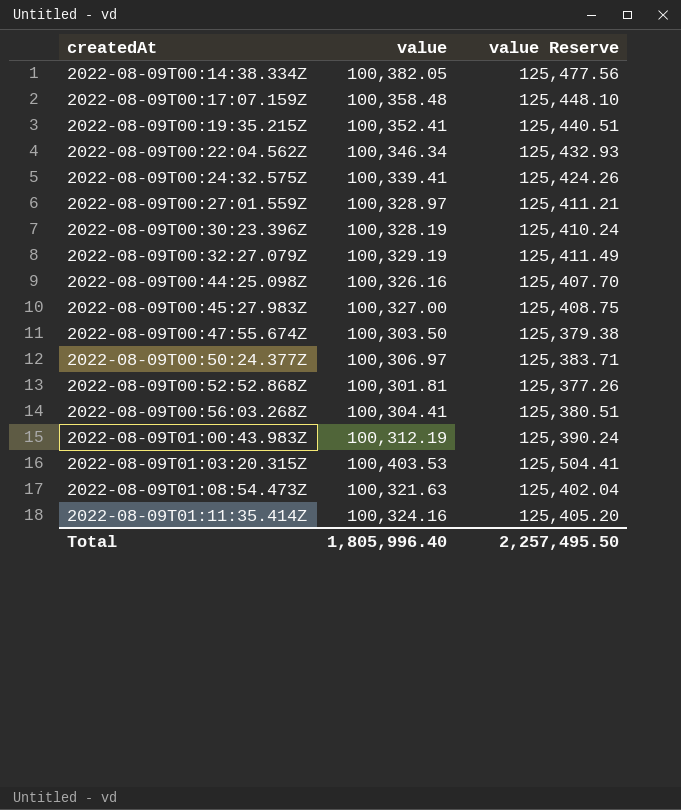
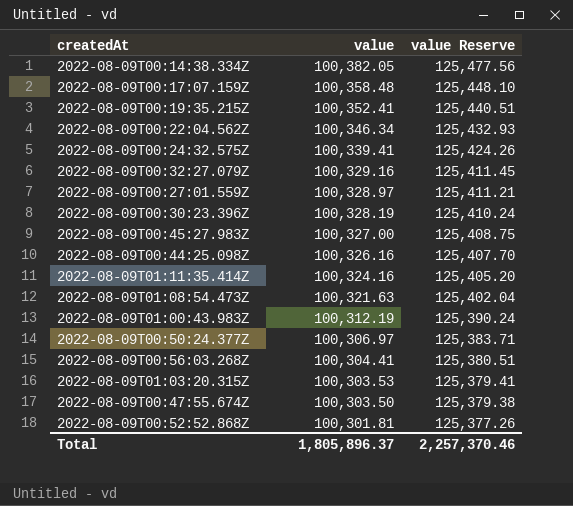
row order: createdAt ascending -> value descending
2022-08-09T00:32:27.079Z | value: 100,329.19 -> 100,329.16
2022-08-09T00:32:27.079Z | value Reserve: 125,411.49 -> 125,411.45
2022-08-09T01:03:20.315Z | value: 100,403.53 -> 100,303.53
2022-08-09T01:03:20.315Z | value Reserve: 125,504.41 -> 125,379.41
Total | value: 1,805,996.40 -> 1,805,896.37
Total | value Reserve: 2,257,495.50 -> 2,257,370.46

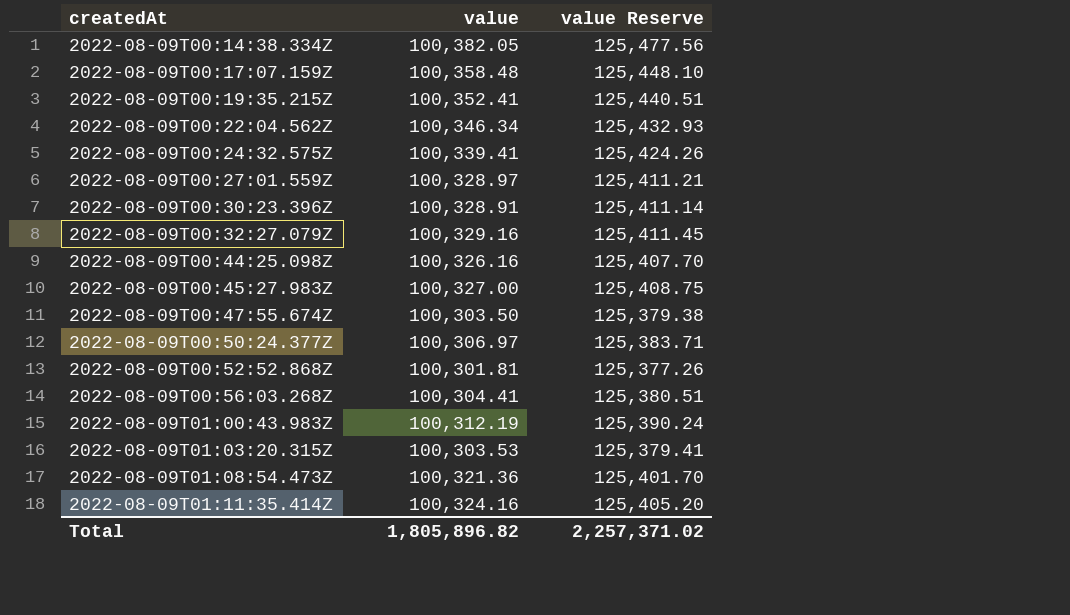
row order: value descending -> createdAt ascending
2022-08-09T00:30:23.396Z | value: 100,328.19 -> 100,328.91
2022-08-09T00:30:23.396Z | value Reserve: 125,410.24 -> 125,411.14
2022-08-09T01:08:54.473Z | value: 100,321.63 -> 100,321.36
2022-08-09T01:08:54.473Z | value Reserve: 125,402.04 -> 125,401.70
Total | value: 1,805,896.37 -> 1,805,896.82
Total | value Reserve: 2,257,370.46 -> 2,257,371.02

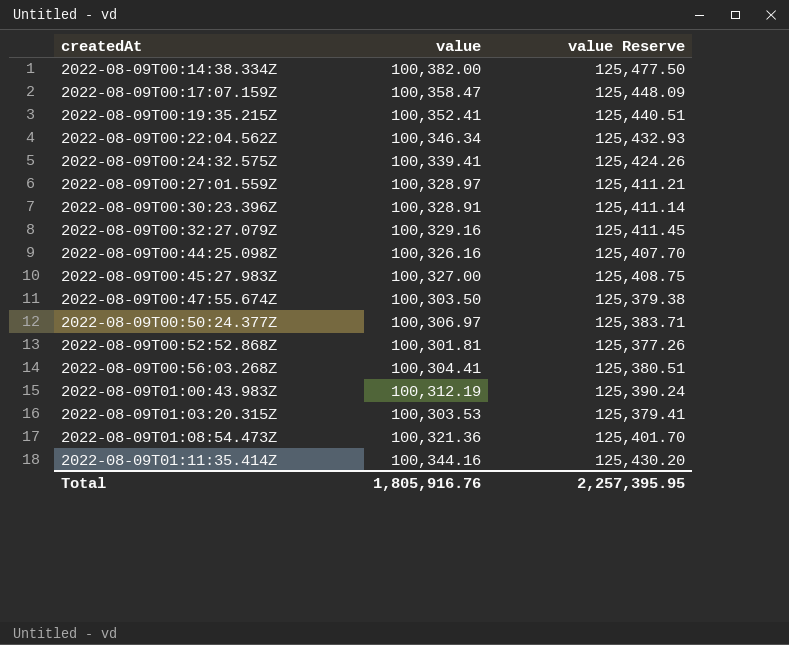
2022-08-09T00:14:38.334Z | value: 100,382.05 -> 100,382.00
2022-08-09T00:14:38.334Z | value Reserve: 125,477.56 -> 125,477.50
2022-08-09T00:17:07.159Z | value: 100,358.48 -> 100,358.47
2022-08-09T00:17:07.159Z | value Reserve: 125,448.10 -> 125,448.09
2022-08-09T01:11:35.414Z | value: 100,324.16 -> 100,344.16
2022-08-09T01:11:35.414Z | value Reserve: 125,405.20 -> 125,430.20
Total | value: 1,805,896.82 -> 1,805,916.76
Total | value Reserve: 2,257,371.02 -> 2,257,395.95

